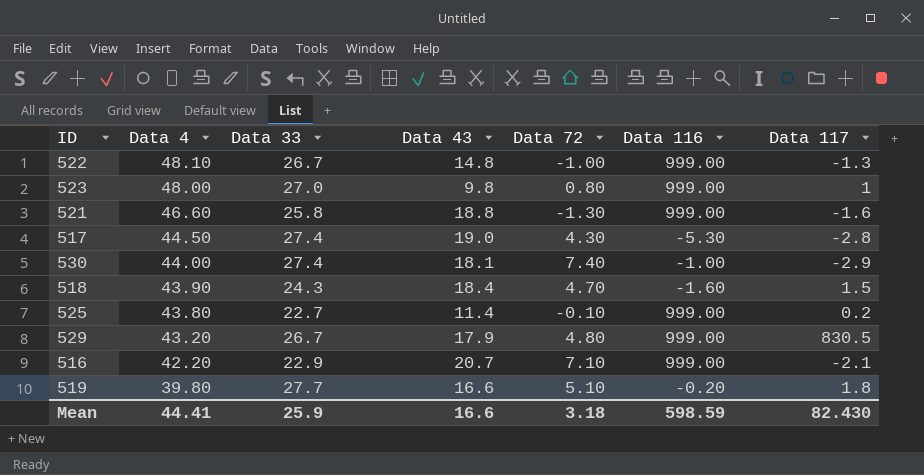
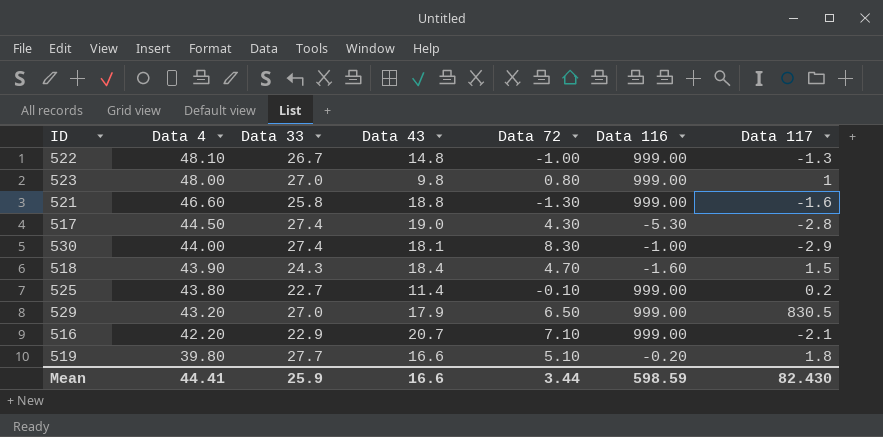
530 | Data 72: 7.40 -> 8.30
529 | Data 33: 26.7 -> 27.0
529 | Data 72: 4.80 -> 6.50
Mean | Data 72: 3.18 -> 3.44

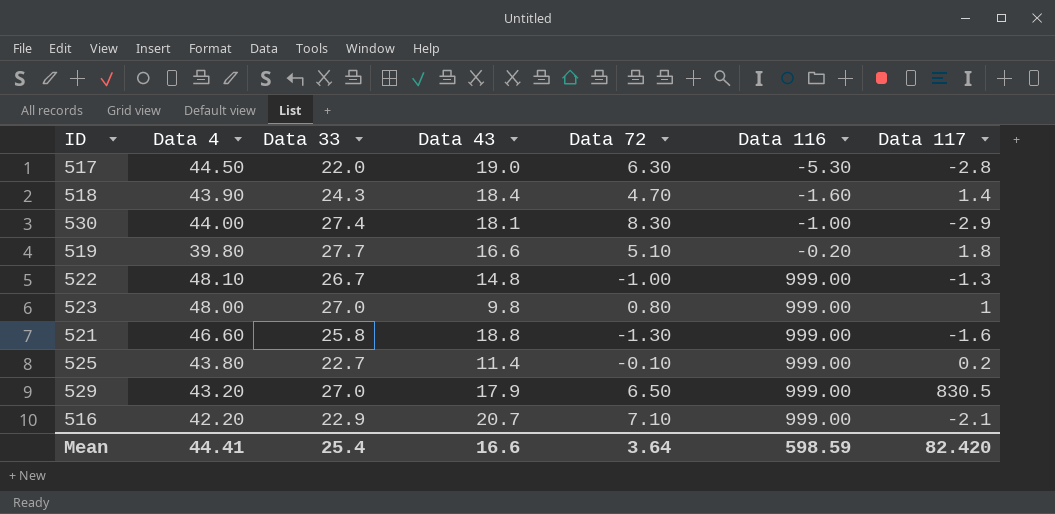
row order: Data 4 descending -> Data 116 ascending
517 | Data 33: 27.4 -> 22.0
517 | Data 72: 4.30 -> 6.30
518 | Data 117: 1.5 -> 1.4
Mean | Data 33: 25.9 -> 25.4
Mean | Data 72: 3.44 -> 3.64
Mean | Data 117: 82.430 -> 82.420

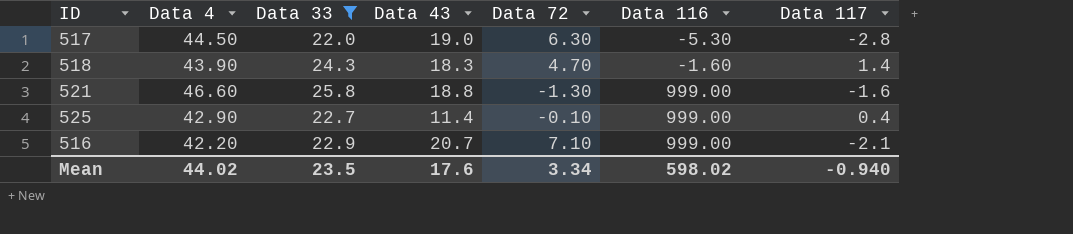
filter: none -> Data 33 <= 25.8
518 | Data 43: 18.4 -> 18.3
525 | Data 4: 43.80 -> 42.90
525 | Data 117: 0.2 -> 0.4
Mean | Data 4: 44.41 -> 44.02
Mean | Data 33: 25.4 -> 23.5
Mean | Data 43: 16.6 -> 17.6
Mean | Data 72: 3.64 -> 3.34
Mean | Data 116: 598.59 -> 598.02
Mean | Data 117: 82.420 -> -0.940

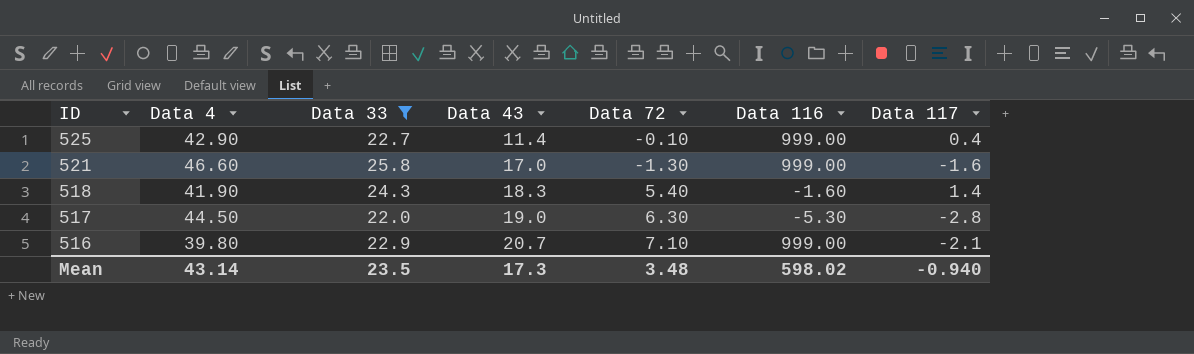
row order: Data 116 ascending -> ID descending
521 | Data 43: 18.8 -> 17.0
518 | Data 4: 43.90 -> 41.90
518 | Data 72: 4.70 -> 5.40
516 | Data 4: 42.20 -> 39.80
Mean | Data 4: 44.02 -> 43.14
Mean | Data 43: 17.6 -> 17.3
Mean | Data 72: 3.34 -> 3.48

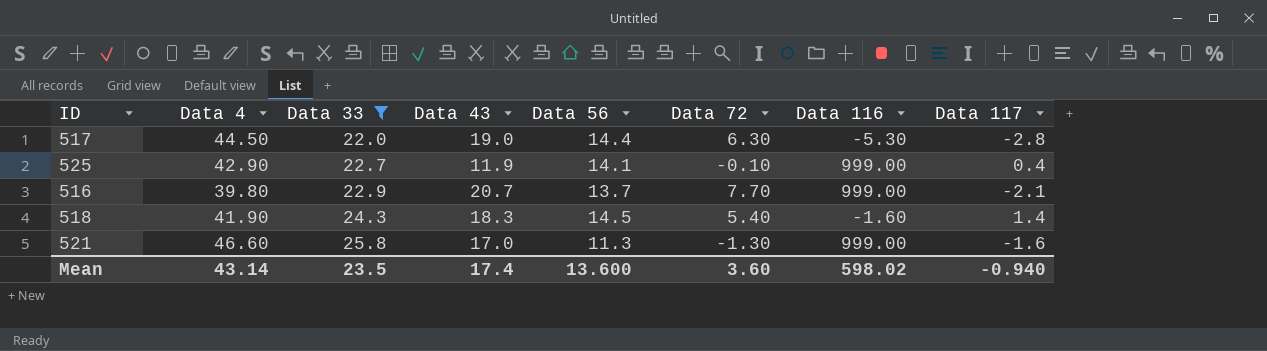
row order: ID descending -> Data 33 ascending
column Data 56 | position: none -> 5
525 | Data 43: 11.4 -> 11.9
516 | Data 72: 7.10 -> 7.70
Mean | Data 43: 17.3 -> 17.4
Mean | Data 72: 3.48 -> 3.60

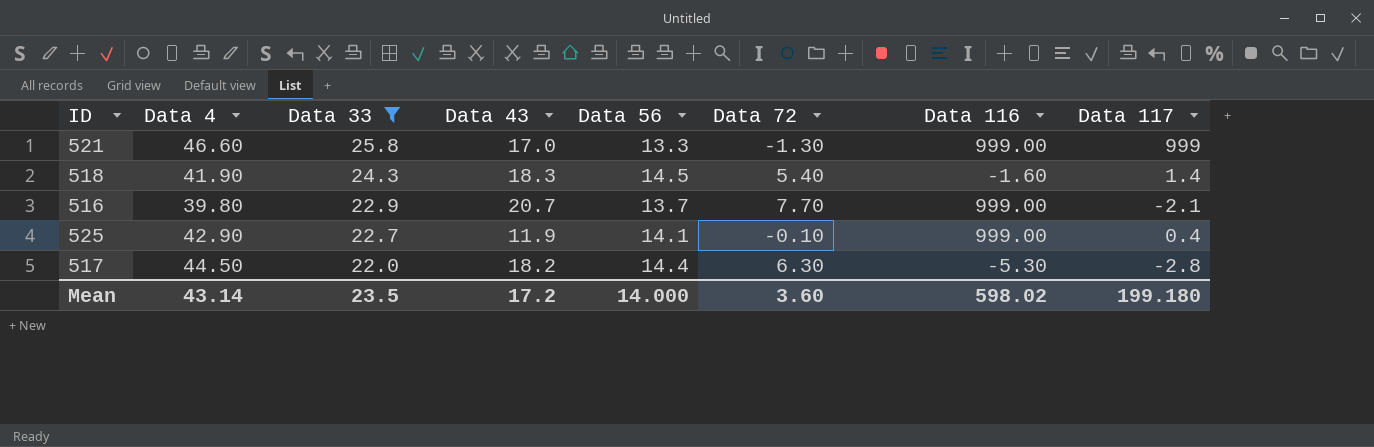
row order: Data 33 ascending -> Data 33 descending
521 | Data 56: 11.3 -> 13.3
521 | Data 117: -1.6 -> 999
517 | Data 43: 19.0 -> 18.2
Mean | Data 43: 17.4 -> 17.2
Mean | Data 56: 13.600 -> 14.000
Mean | Data 117: -0.940 -> 199.180

